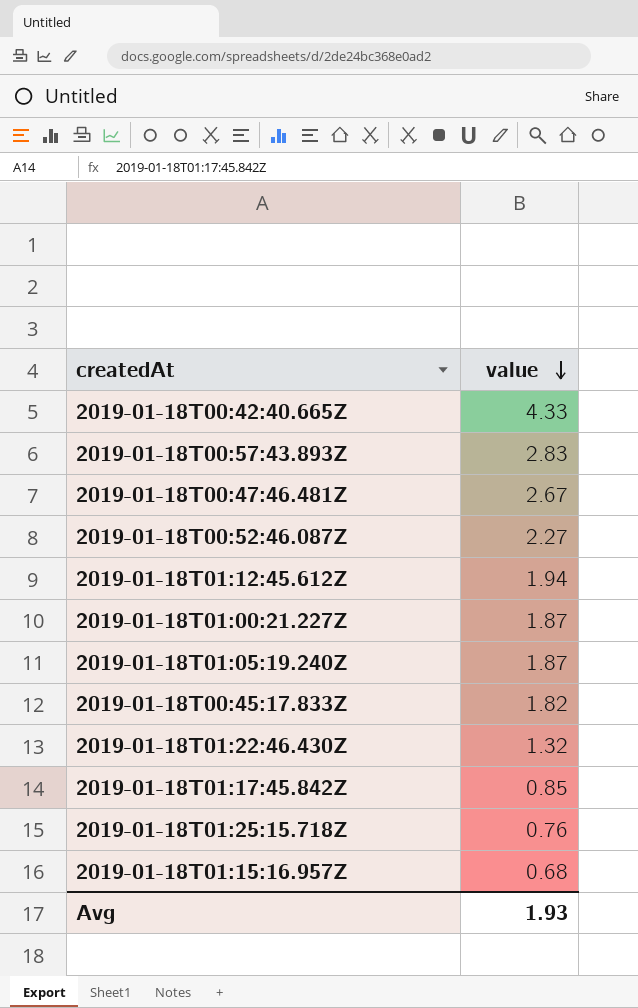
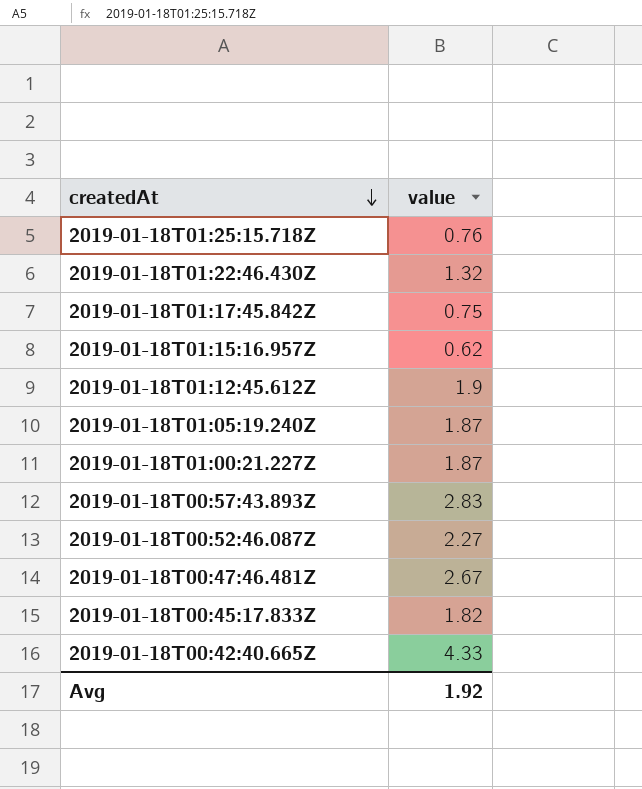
row order: value descending -> createdAt descending
2019-01-18T01:17:45.842Z | value: 0.85 -> 0.75
2019-01-18T01:15:16.957Z | value: 0.68 -> 0.62
2019-01-18T01:12:45.612Z | value: 1.94 -> 1.9
Avg | value: 1.93 -> 1.92

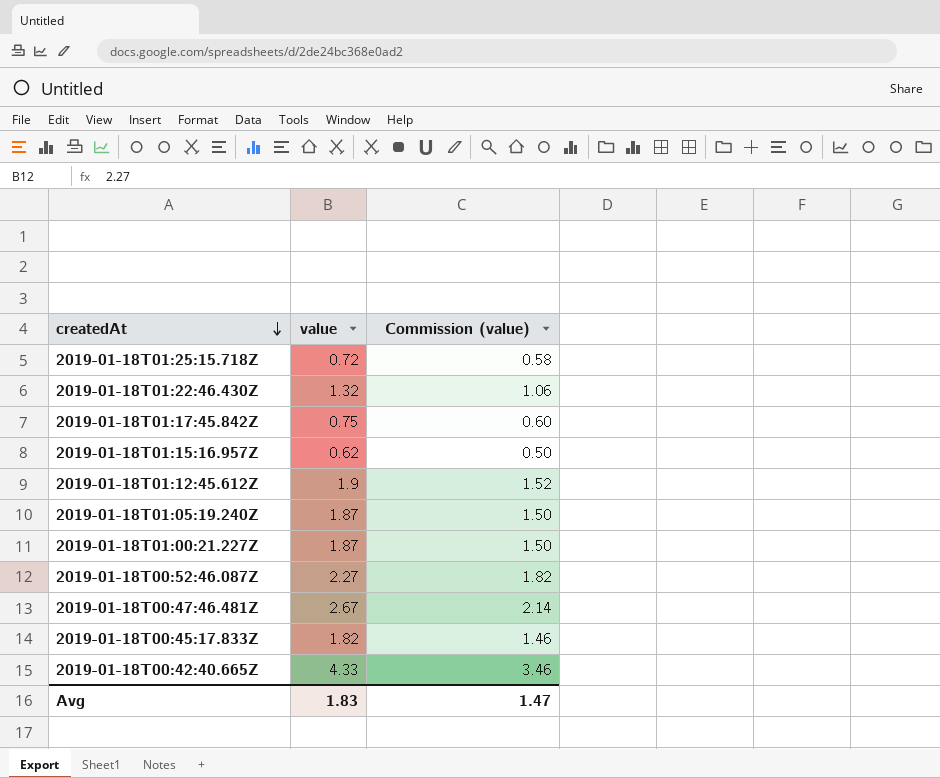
column Commission (value) | formula: none -> [value] * 0.8
row 2019-01-18T00:57:43.893Z: 2.83 -> none
2019-01-18T01:25:15.718Z | value: 0.76 -> 0.72
Avg | value: 1.92 -> 1.83

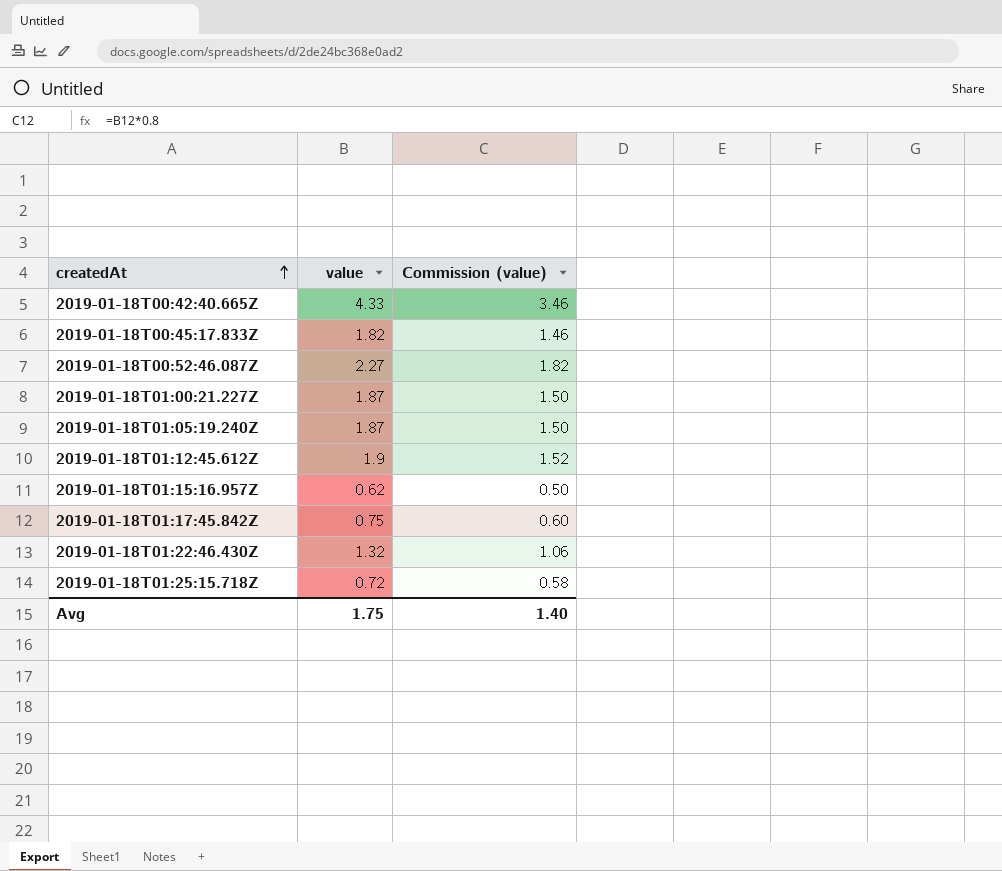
row order: createdAt descending -> createdAt ascending
row 2019-01-18T00:47:46.481Z: 2.67 | 2.14 -> none
Avg | value: 1.83 -> 1.75
Avg | Commission (value): 1.47 -> 1.40

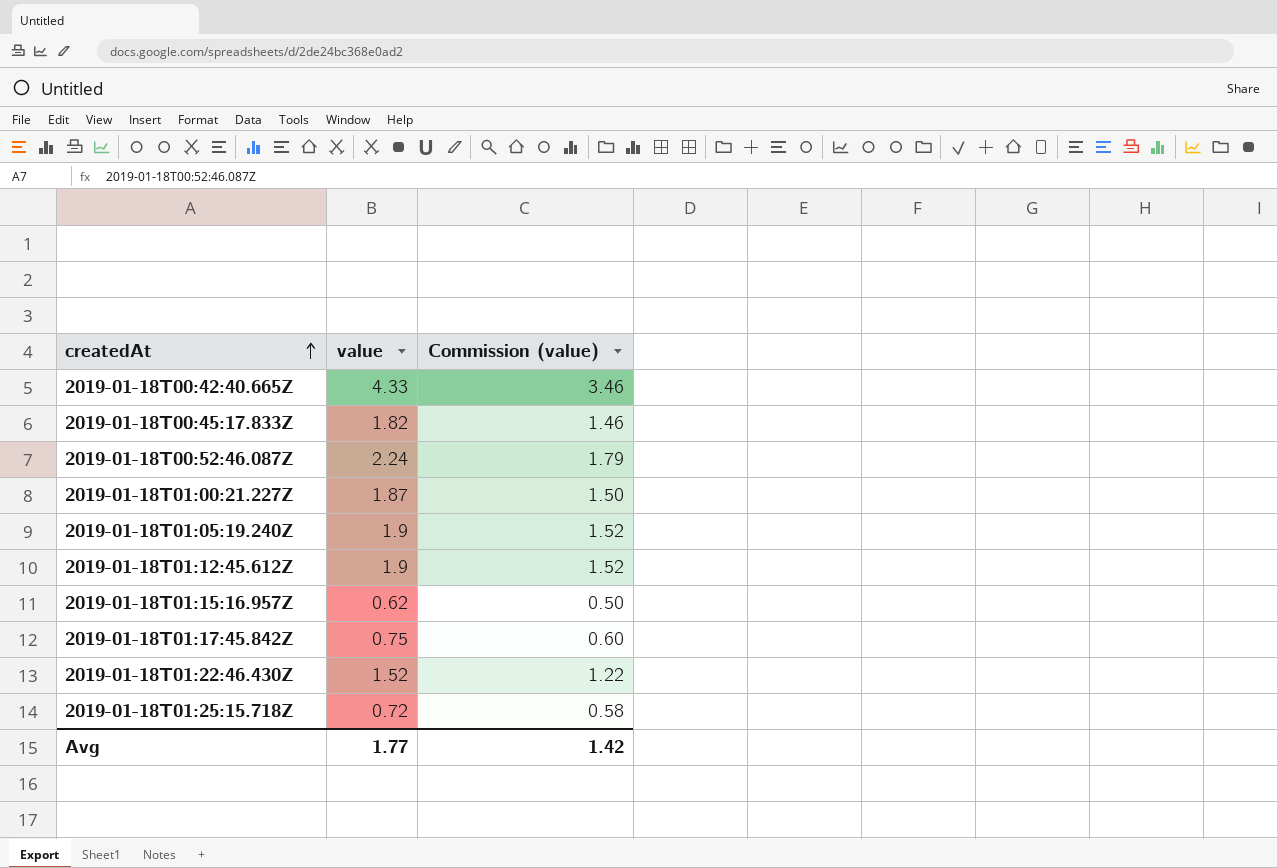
2019-01-18T00:52:46.087Z | value: 2.27 -> 2.24
2019-01-18T00:52:46.087Z | Commission (value): 1.82 -> 1.79
2019-01-18T01:05:19.240Z | value: 1.87 -> 1.9
2019-01-18T01:05:19.240Z | Commission (value): 1.50 -> 1.52
2019-01-18T01:22:46.430Z | value: 1.32 -> 1.52
2019-01-18T01:22:46.430Z | Commission (value): 1.06 -> 1.22
Avg | value: 1.75 -> 1.77
Avg | Commission (value): 1.40 -> 1.42

